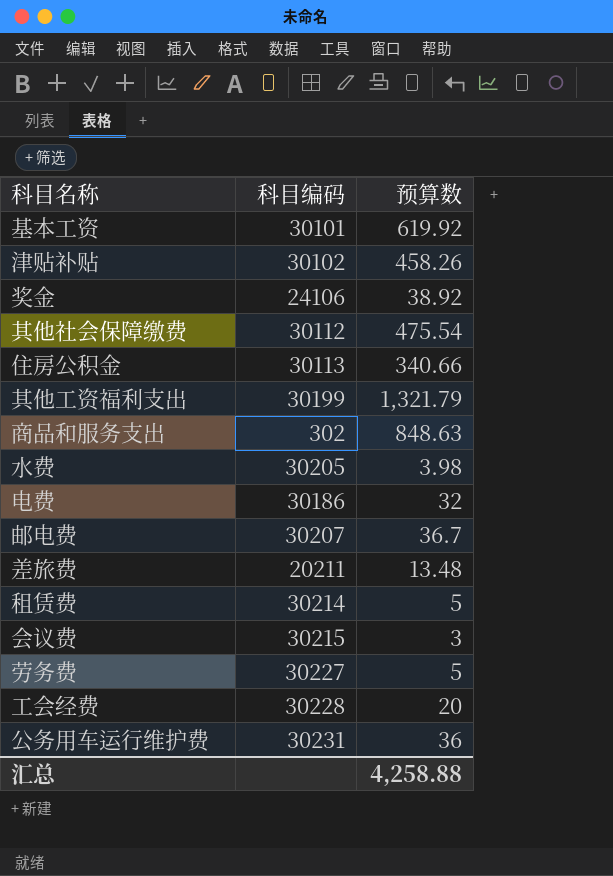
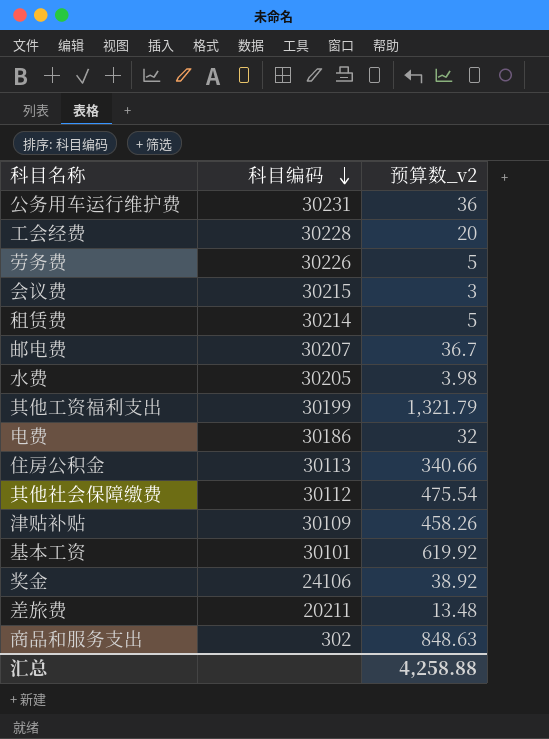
row order: none -> 科目编码 descending
column name: 预算数 -> 预算数_v2
劳务费 | 科目编码: 30227 -> 30226
津贴补贴 | 科目编码: 30102 -> 30109

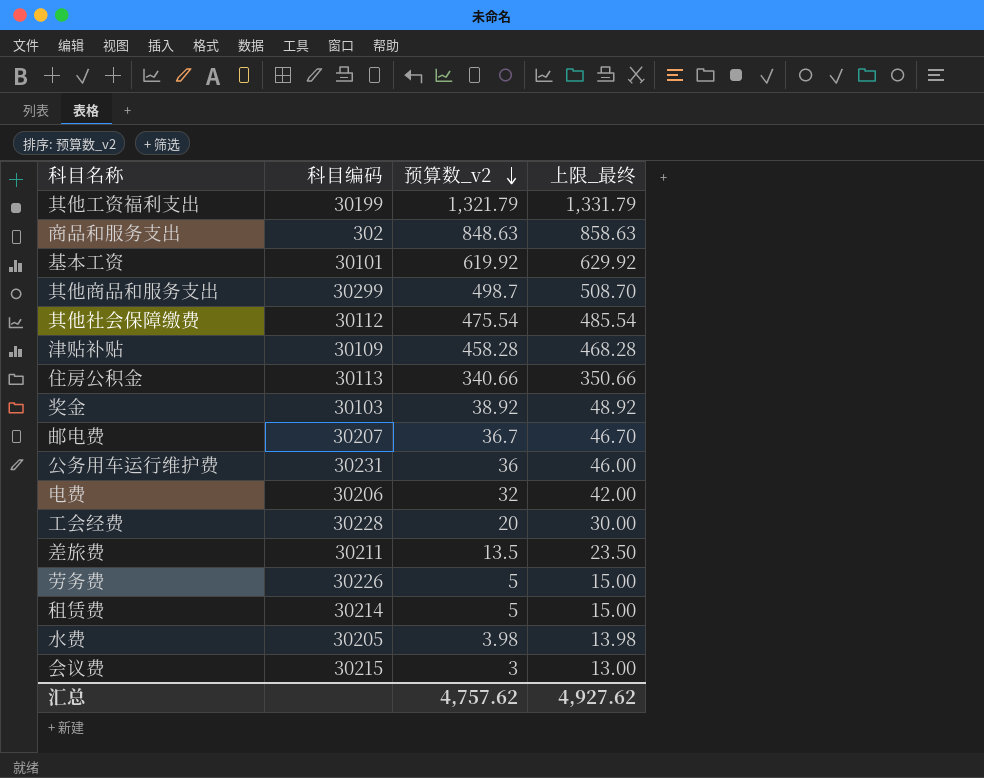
row order: 科目编码 descending -> 预算数_v2 descending
column 上限_最终 | formula: none -> [预算数_v2] + 10
row 其他商品和服务支出: none -> 30299 | 498.7 | 508.70
津贴补贴 | 预算数_v2: 458.26 -> 458.28
奖金 | 科目编码: 24106 -> 30103
电费 | 科目编码: 30186 -> 30206
差旅费 | 科目编码: 20211 -> 30211
差旅费 | 预算数_v2: 13.48 -> 13.5
汇总 | 预算数_v2: 4,258.88 -> 4,757.62

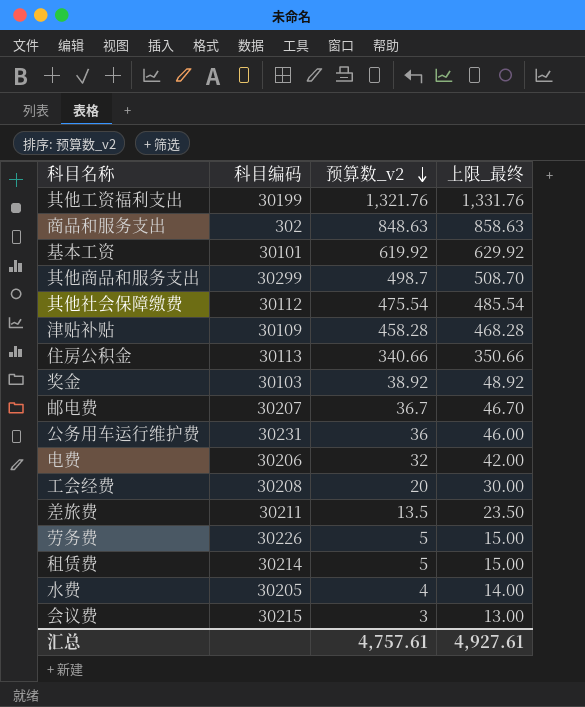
其他工资福利支出 | 预算数_v2: 1,321.79 -> 1,321.76
其他工资福利支出 | 上限_最终: 1,331.79 -> 1,331.76
工会经费 | 科目编码: 30228 -> 30208
水费 | 预算数_v2: 3.98 -> 4
水费 | 上限_最终: 13.98 -> 14.00
汇总 | 预算数_v2: 4,757.62 -> 4,757.61
汇总 | 上限_最终: 4,927.62 -> 4,927.61

